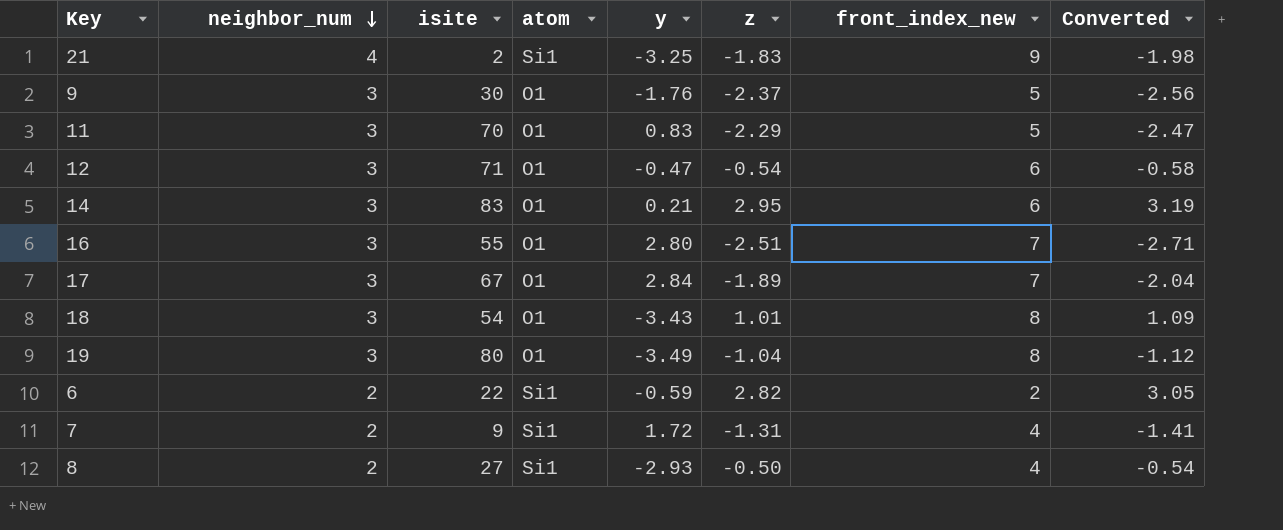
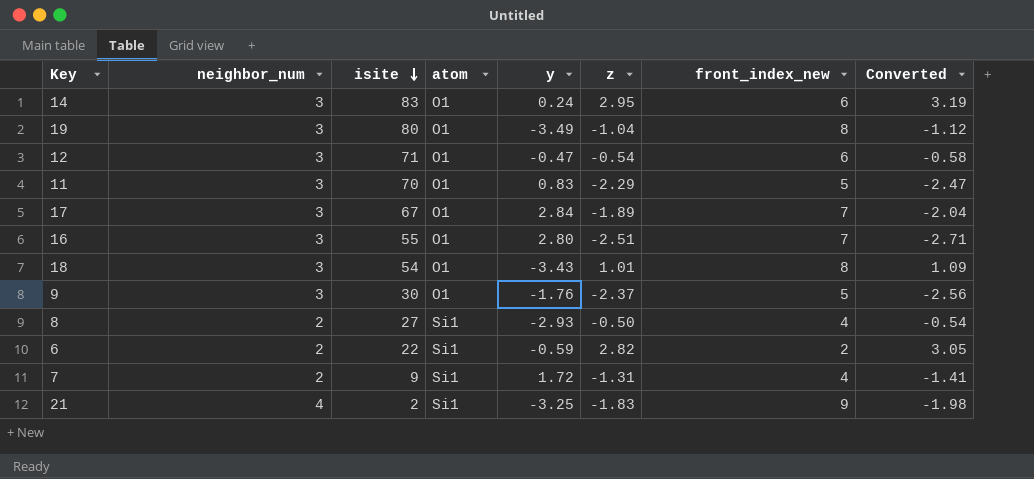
row order: neighbor_num descending -> isite descending
14 | y: 0.21 -> 0.24

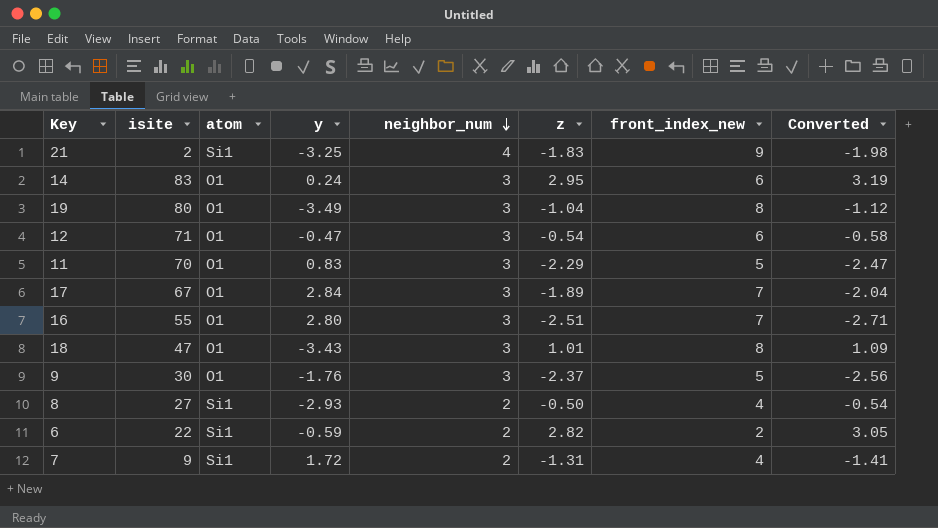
row order: isite descending -> neighbor_num descending
column neighbor_num | position: 2 -> 5
18 | isite: 54 -> 47

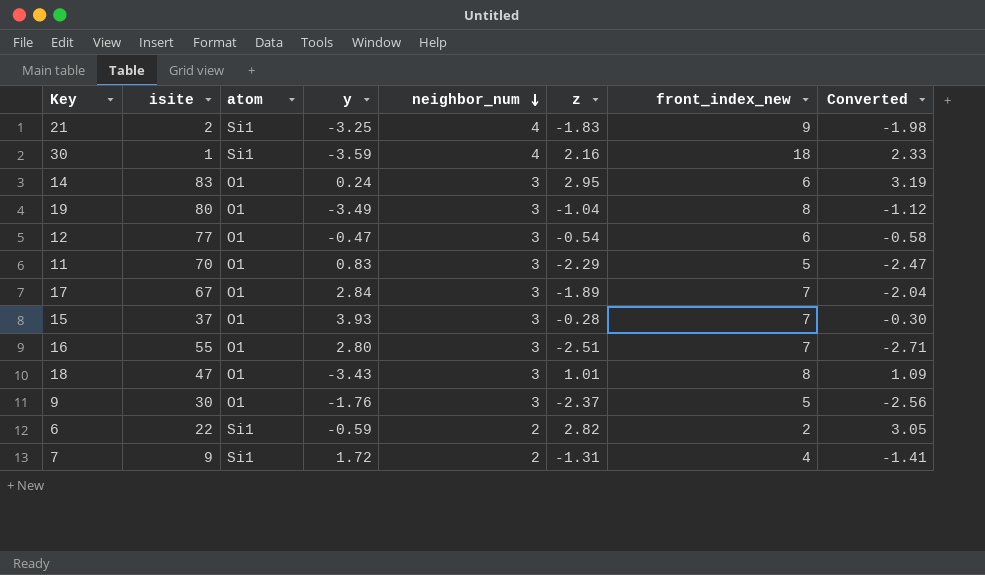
row 8: 27 | Si1 | -2.93 | 2 | -0.50 | 4 | -0.54 -> none
row 30: none -> 1 | Si1 | -3.59 | 4 | 2.16 | 18 | 2.33
12 | isite: 71 -> 77
row 15: none -> 37 | O1 | 3.93 | 3 | -0.28 | 7 | -0.30

